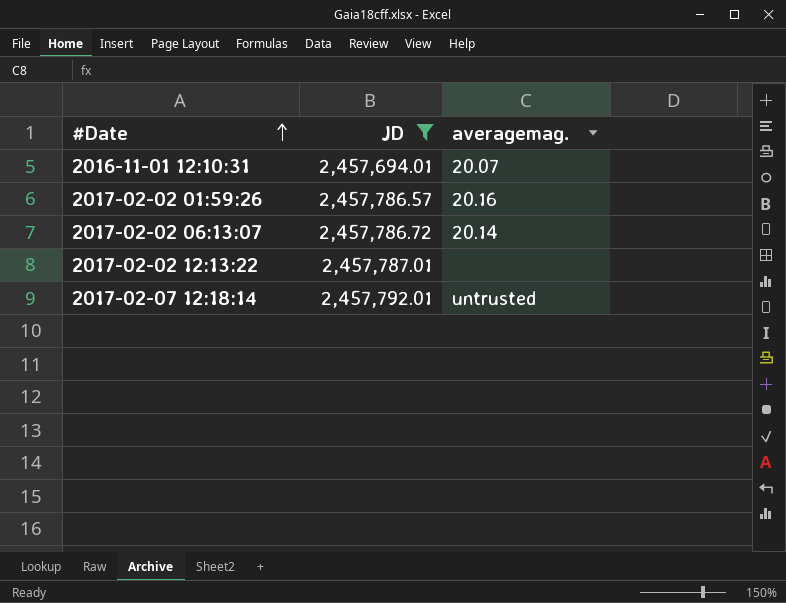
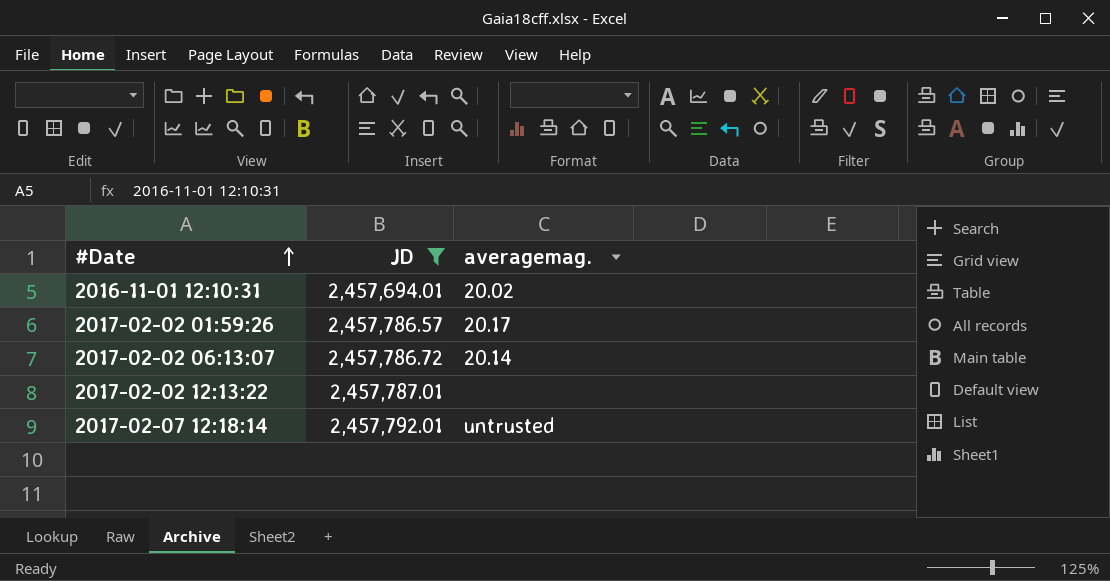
2016-11-01 12:10:31 | averagemag.: 20.07 -> 20.02
2017-02-02 01:59:26 | averagemag.: 20.16 -> 20.17

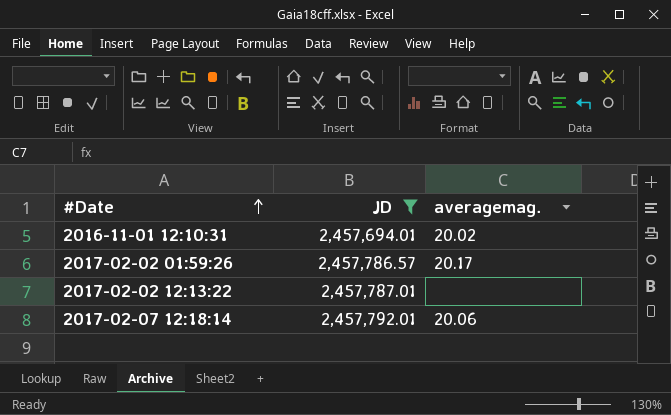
row 2017-02-02 06:13:07: 2,457,786.72 | 20.14 -> none
2017-02-07 12:18:14 | averagemag.: untrusted -> 20.06

